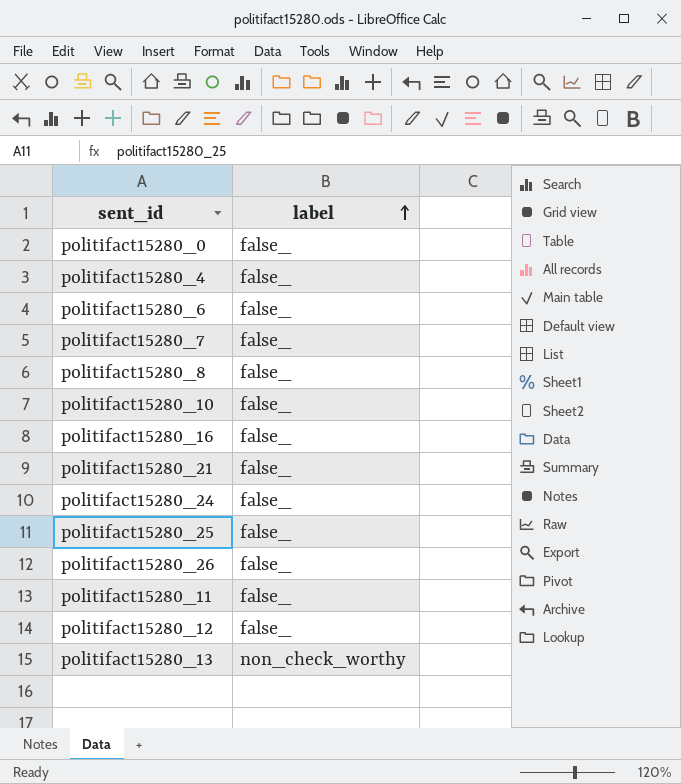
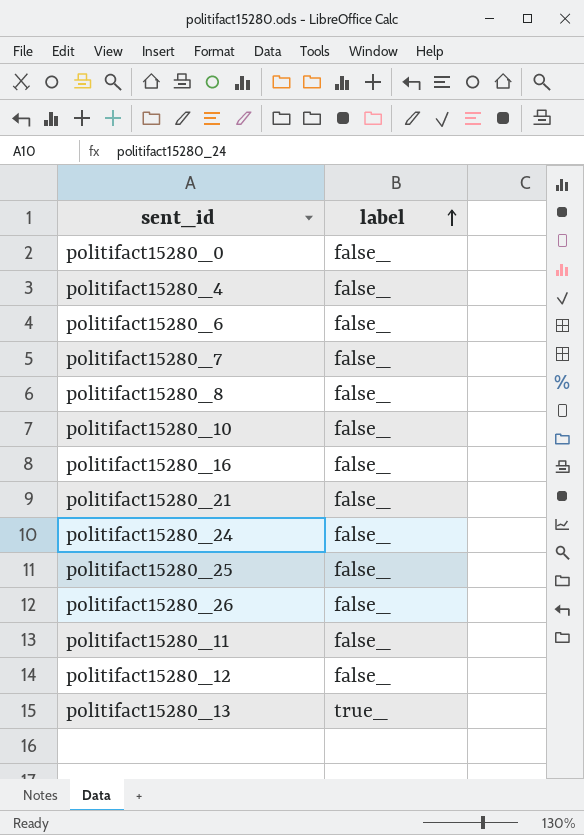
politifact15280_13 | label: non_check_worthy -> true_

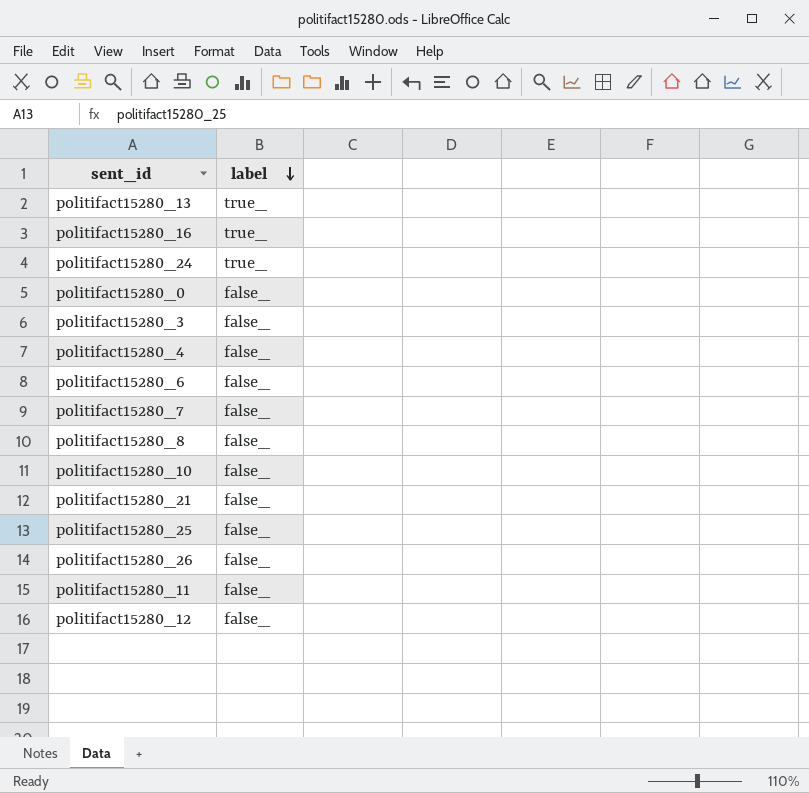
row order: label ascending -> label descending
politifact15280_16 | label: false_ -> true_
politifact15280_24 | label: false_ -> true_
row politifact15280_3: none -> false_

